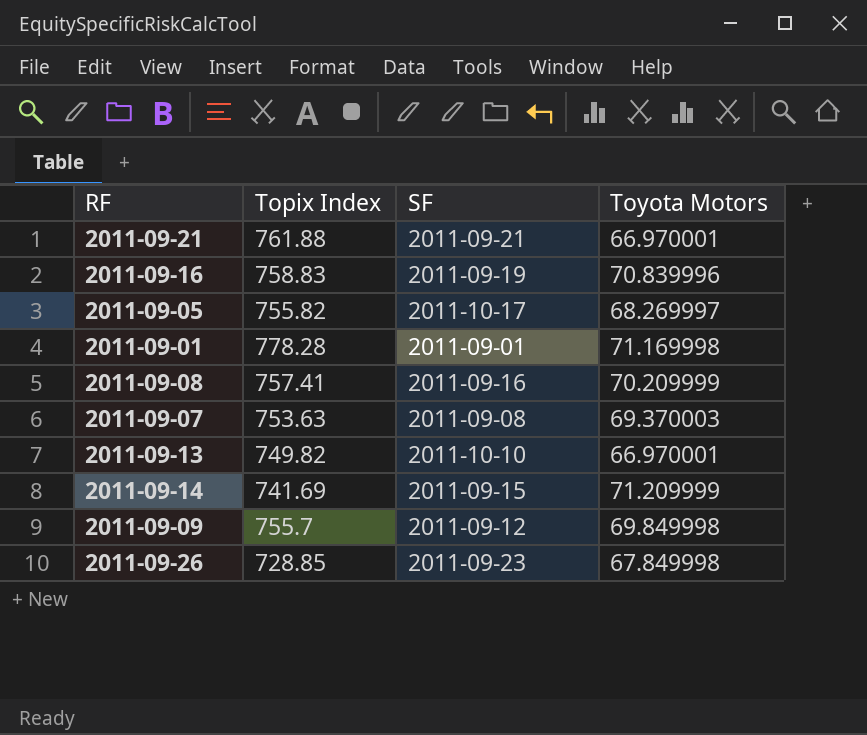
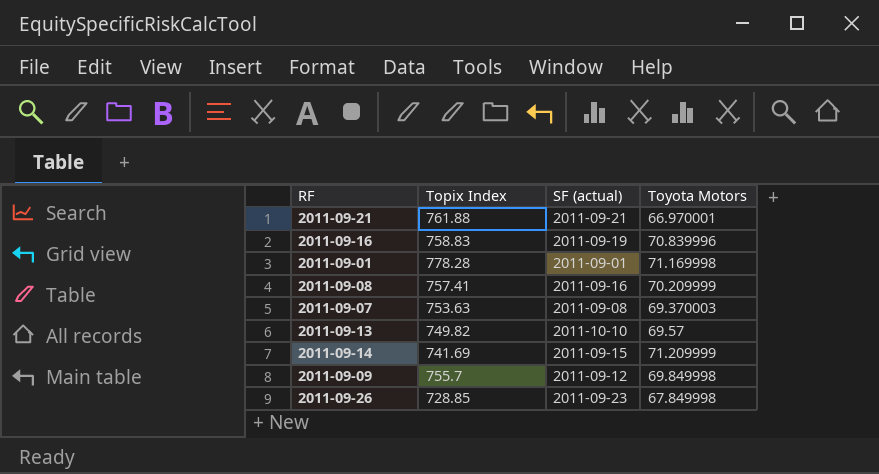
column name: SF -> SF (actual)
row 2011-09-05: 755.82 | 2011-10-17 | 68.269997 -> none
2011-09-13 | Toyota Motors: 66.970001 -> 69.57

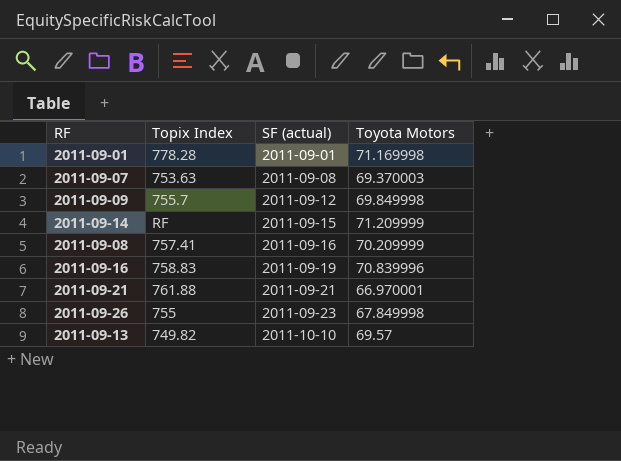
row order: none -> SF (actual) ascending
2011-09-14 | Topix Index: 741.69 -> RF
2011-09-26 | Topix Index: 728.85 -> 755

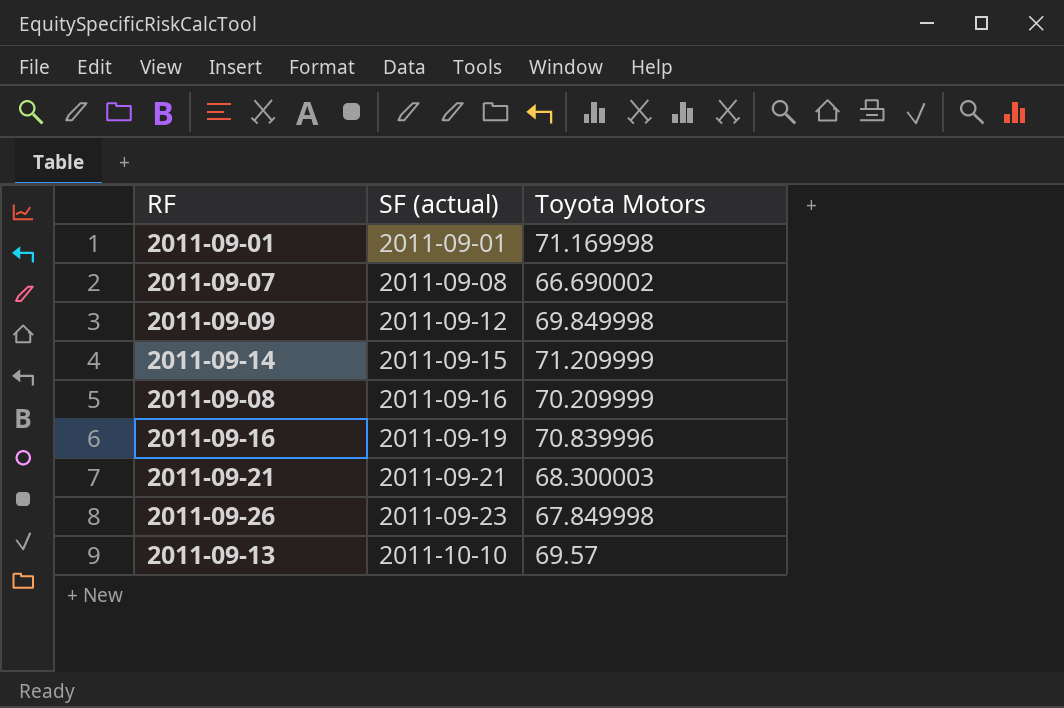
column Topix Index | position: 2 -> none
2011-09-07 | Toyota Motors: 69.370003 -> 66.690002
2011-09-21 | Toyota Motors: 66.970001 -> 68.300003

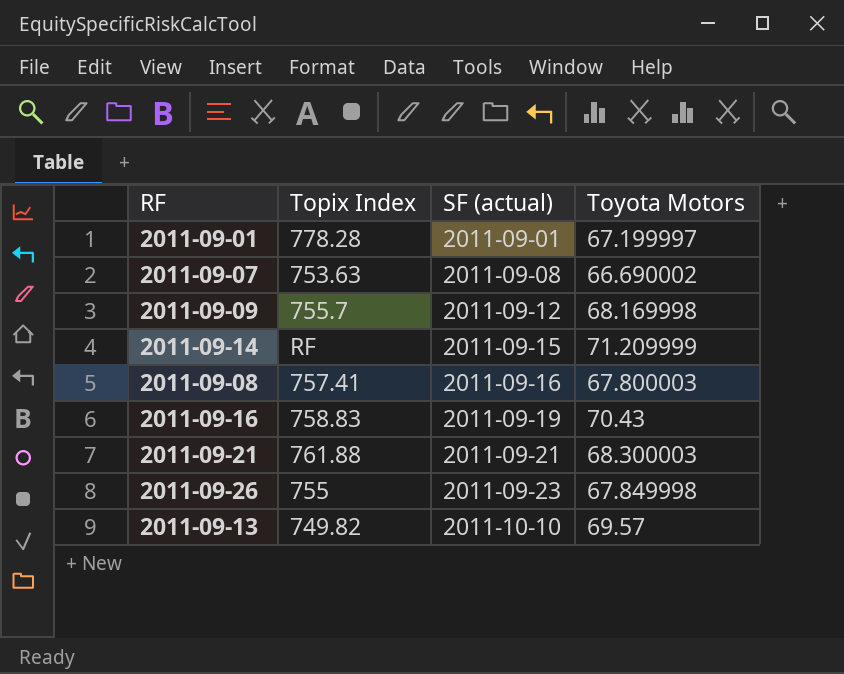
column Topix Index | position: none -> 2
2011-09-01 | Toyota Motors: 71.169998 -> 67.199997
2011-09-09 | Toyota Motors: 69.849998 -> 68.169998
2011-09-08 | Toyota Motors: 70.209999 -> 67.800003
2011-09-16 | Toyota Motors: 70.839996 -> 70.43

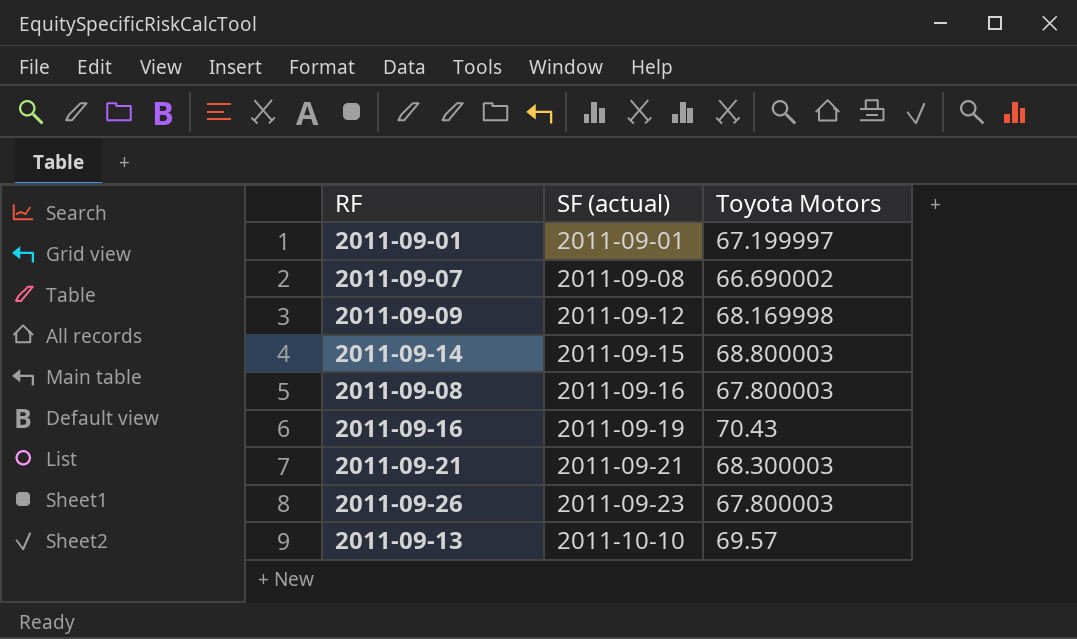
column Topix Index | position: 2 -> none
2011-09-14 | Toyota Motors: 71.209999 -> 68.800003
2011-09-26 | Toyota Motors: 67.849998 -> 67.800003

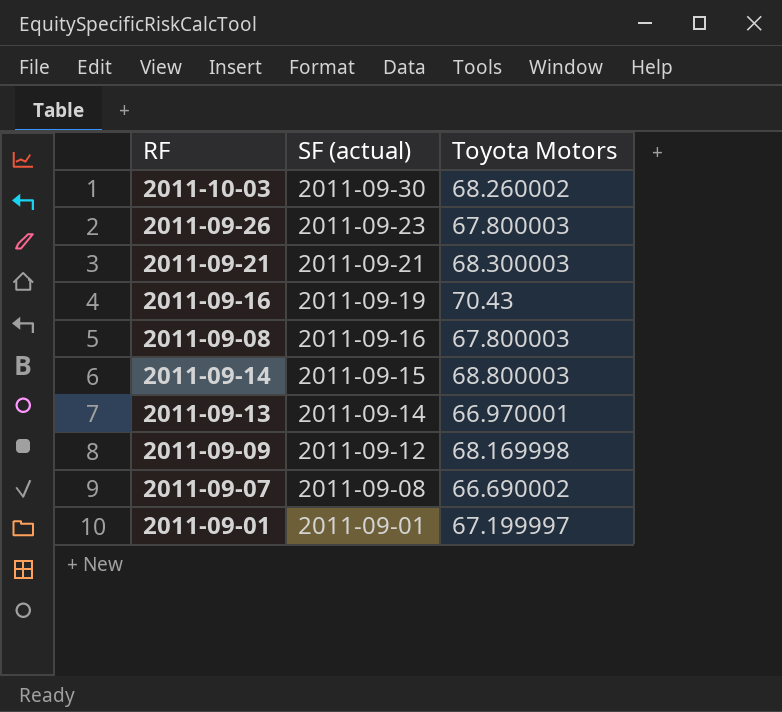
row order: SF (actual) ascending -> SF (actual) descending
row 2011-10-03: none -> 2011-09-30 | 68.260002
2011-09-13 | SF (actual): 2011-10-10 -> 2011-09-14
2011-09-13 | Toyota Motors: 69.57 -> 66.970001

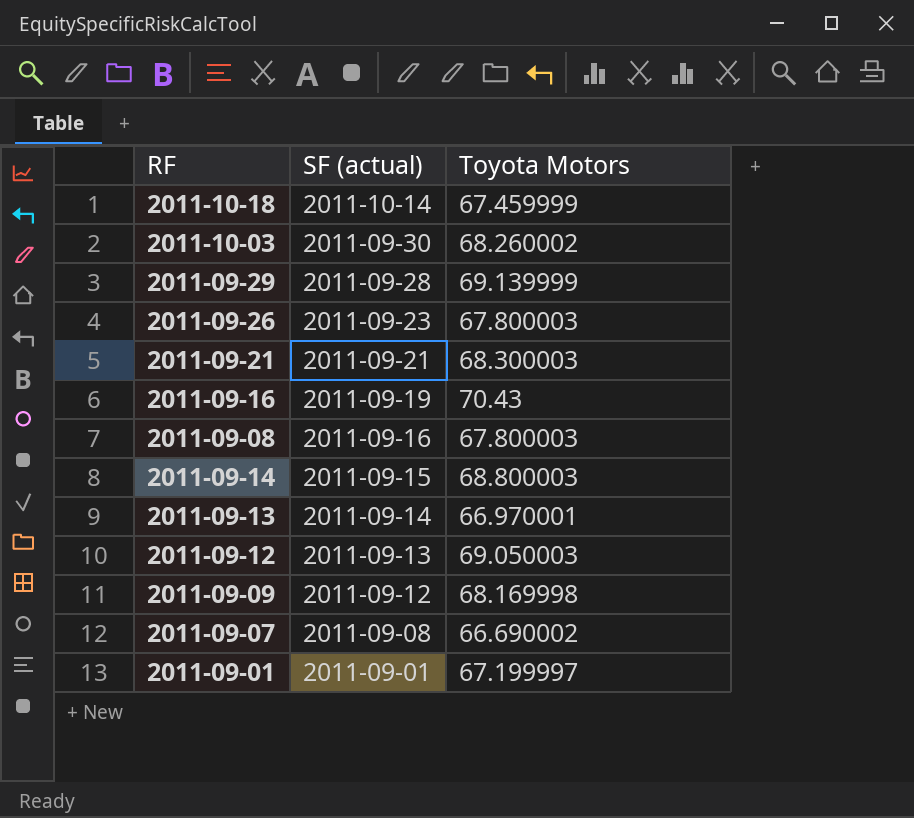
row 2011-10-18: none -> 2011-10-14 | 67.459999
row 2011-09-29: none -> 2011-09-28 | 69.139999
row 2011-09-12: none -> 2011-09-13 | 69.050003

